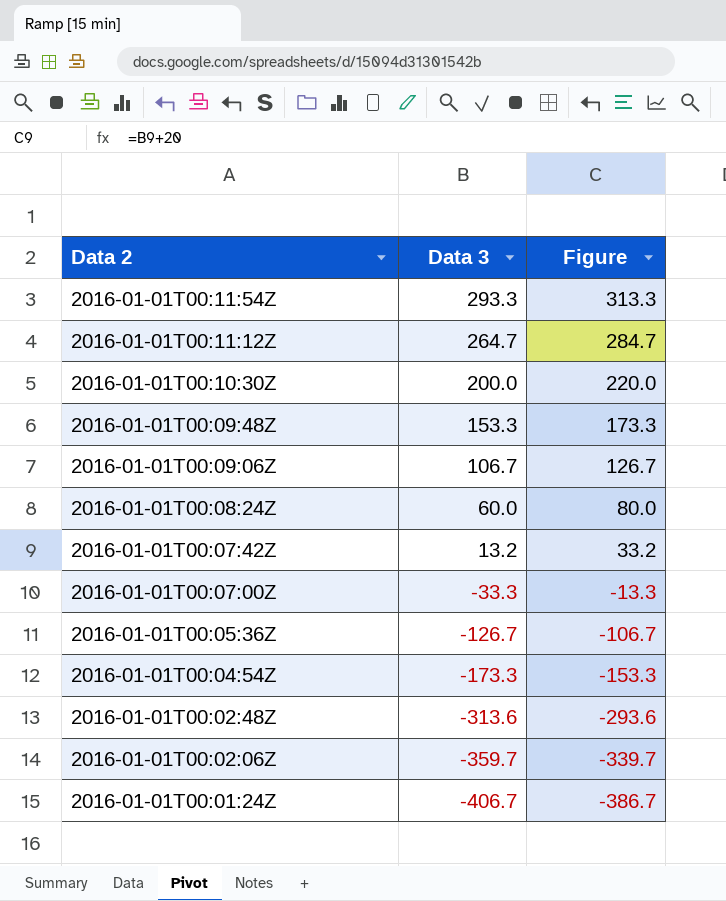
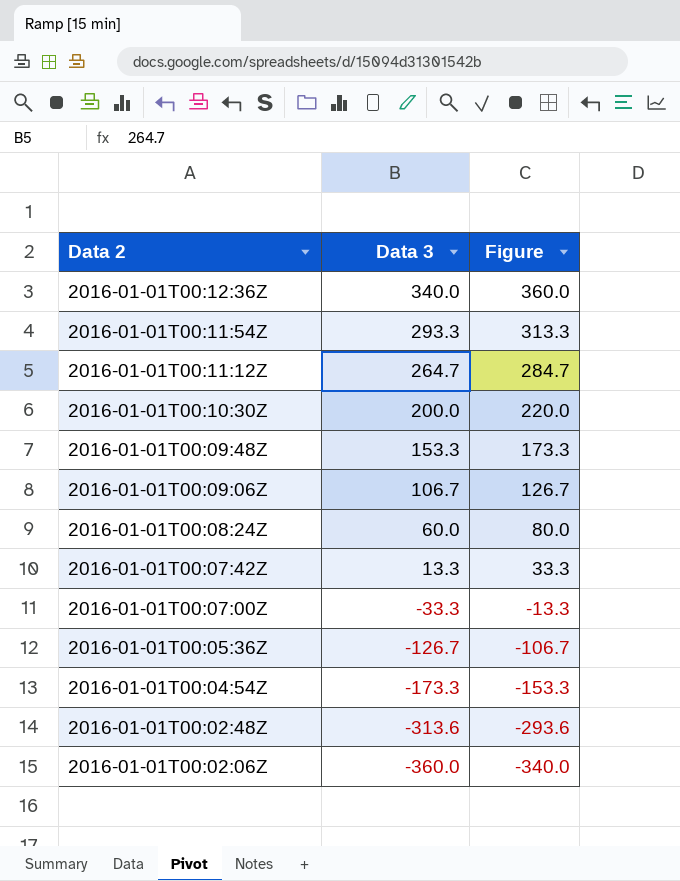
row 2016-01-01T00:01:24Z: -406.7 | -386.7 -> none
row 2016-01-01T00:12:36Z: none -> 340.0 | 360.0
2016-01-01T00:07:42Z | Data 3: 13.2 -> 13.3
2016-01-01T00:07:42Z | Figure: 33.2 -> 33.3
2016-01-01T00:02:06Z | Data 3: -359.7 -> -360.0
2016-01-01T00:02:06Z | Figure: -339.7 -> -340.0

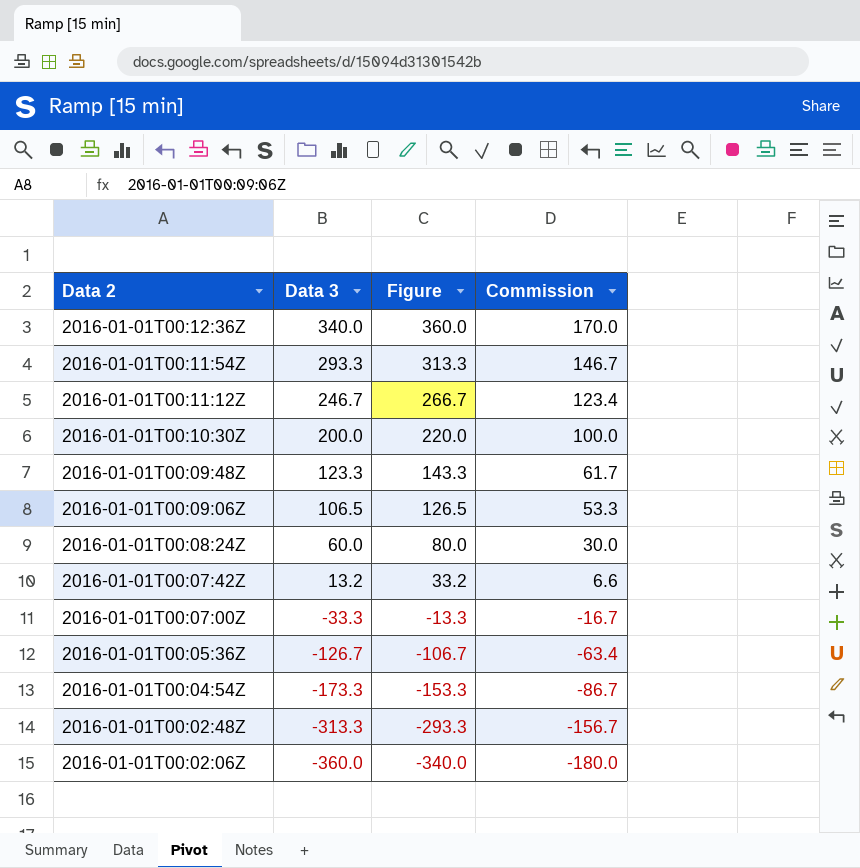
column Commission | formula: none -> [Data 3] * 0.5
2016-01-01T00:11:12Z | Data 3: 264.7 -> 246.7
2016-01-01T00:11:12Z | Figure: 284.7 -> 266.7
2016-01-01T00:09:48Z | Data 3: 153.3 -> 123.3
2016-01-01T00:09:48Z | Figure: 173.3 -> 143.3
2016-01-01T00:09:06Z | Data 3: 106.7 -> 106.5
2016-01-01T00:09:06Z | Figure: 126.7 -> 126.5
2016-01-01T00:07:42Z | Data 3: 13.3 -> 13.2
2016-01-01T00:07:42Z | Figure: 33.3 -> 33.2
2016-01-01T00:02:48Z | Data 3: -313.6 -> -313.3
2016-01-01T00:02:48Z | Figure: -293.6 -> -293.3

